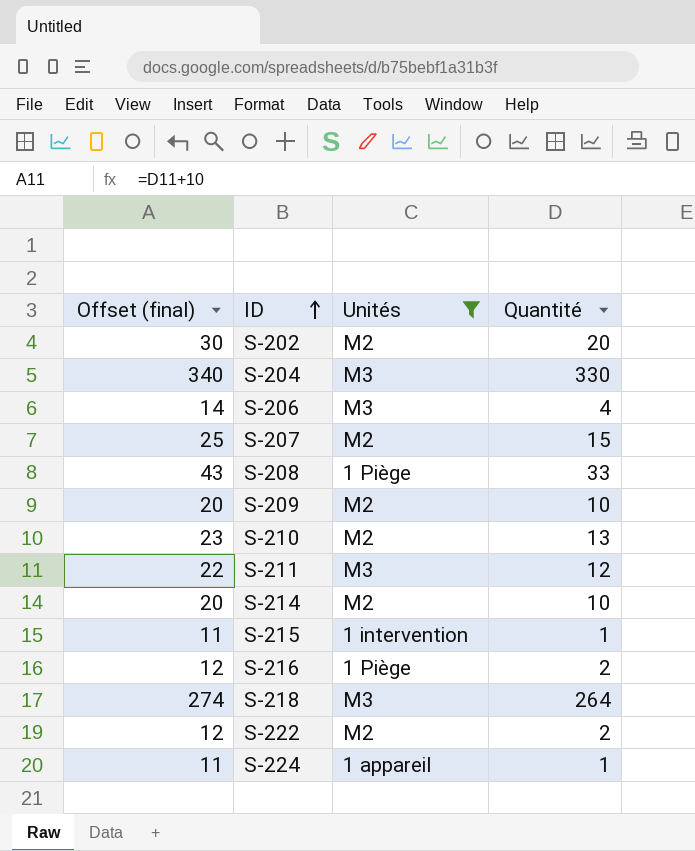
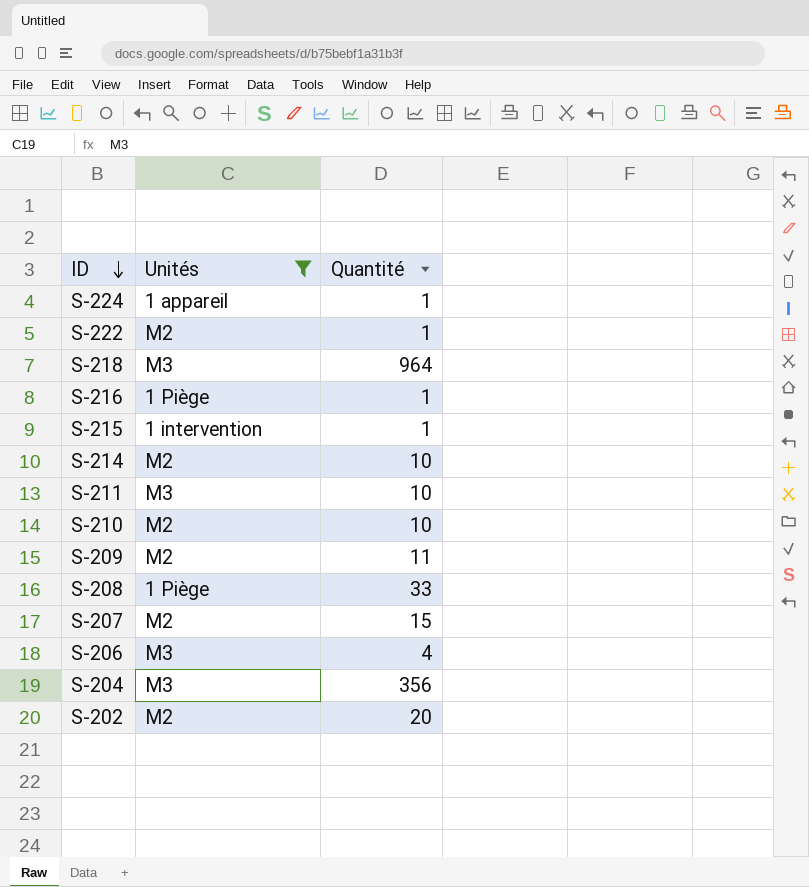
row order: ID ascending -> ID descending
column Offset (final) | formula: [Quantité] + 10 -> none
S-222 | Quantité: 2 -> 1
S-218 | Quantité: 264 -> 964
S-216 | Quantité: 2 -> 1
S-211 | Quantité: 12 -> 10
S-210 | Quantité: 13 -> 10
S-209 | Quantité: 10 -> 11
S-204 | Quantité: 330 -> 356

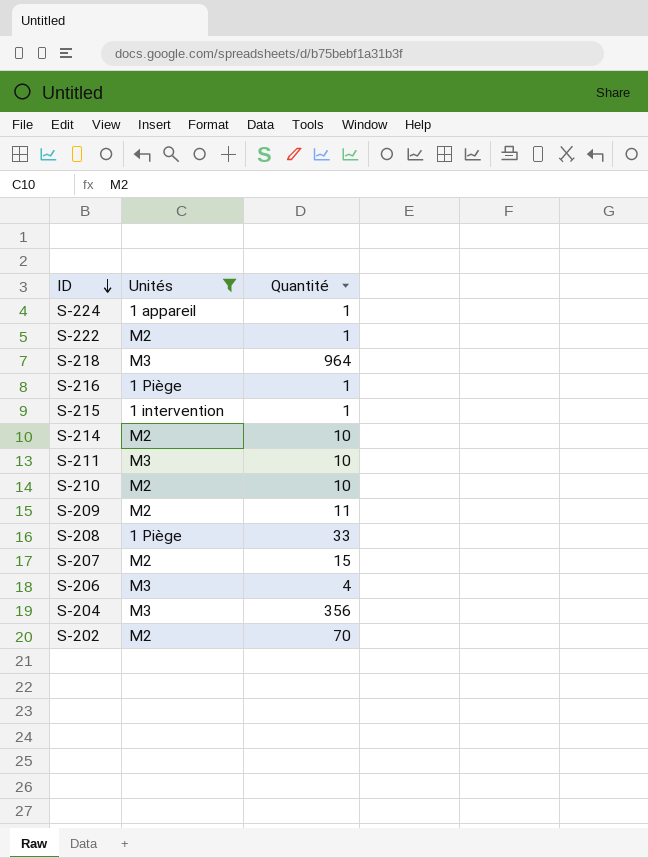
S-202 | Quantité: 20 -> 70

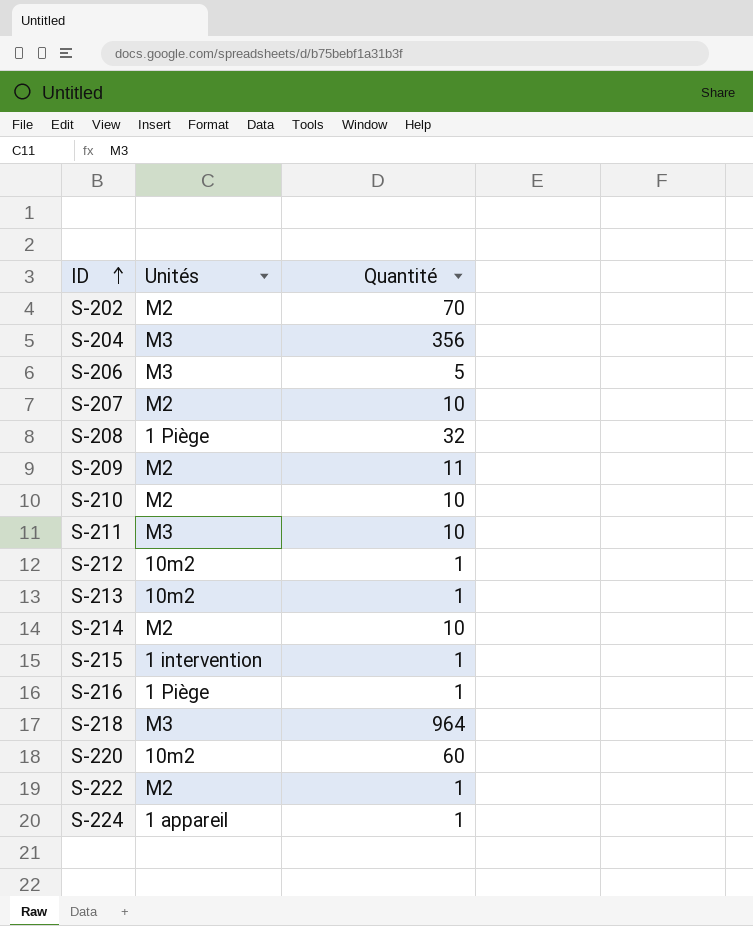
filter: Unités != 10m2 -> none
row order: ID descending -> ID ascending
S-206 | Quantité: 4 -> 5
S-207 | Quantité: 15 -> 10
S-208 | Quantité: 33 -> 32

